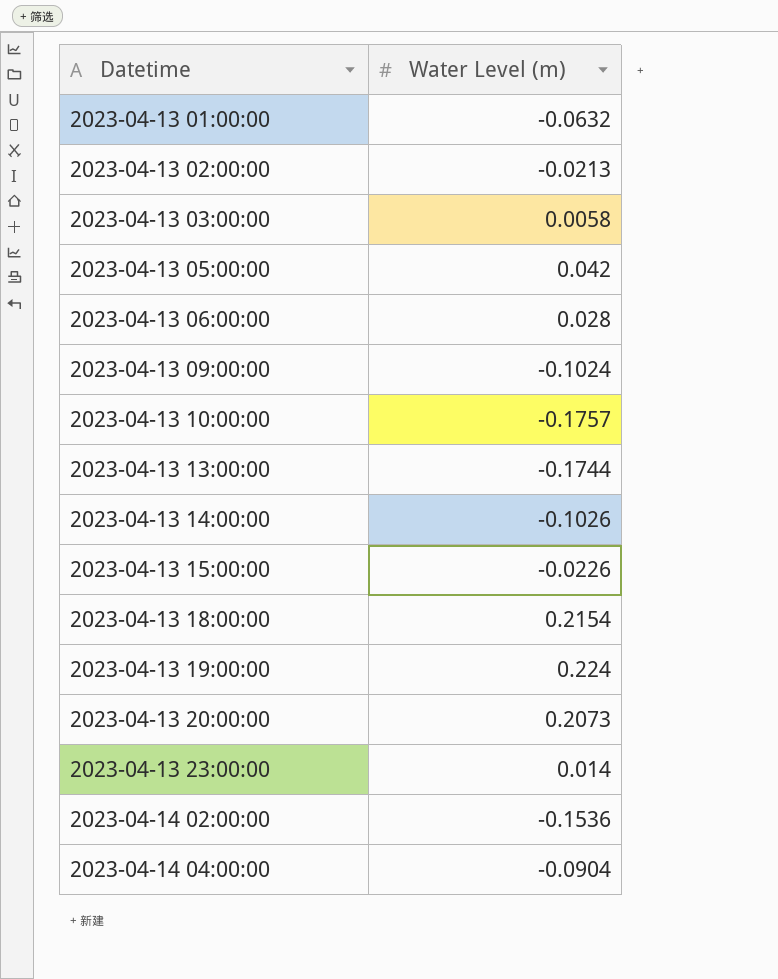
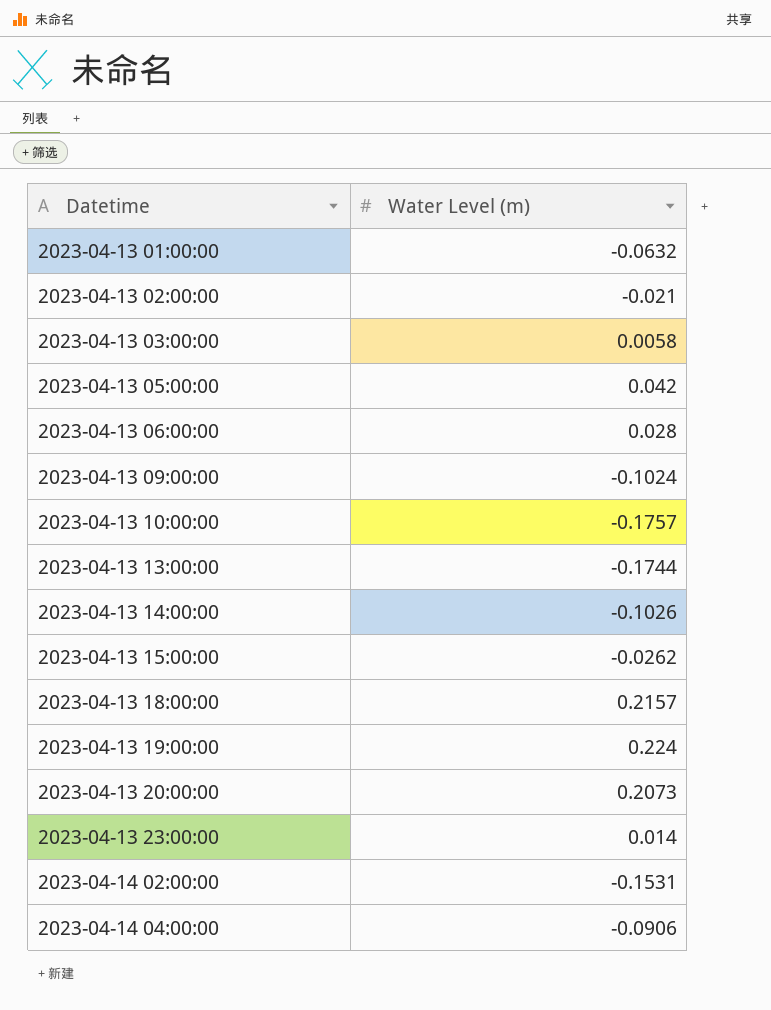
2023-04-13 02:00:00 | Water Level (m): -0.0213 -> -0.021
2023-04-13 15:00:00 | Water Level (m): -0.0226 -> -0.0262
2023-04-13 18:00:00 | Water Level (m): 0.2154 -> 0.2157
2023-04-14 02:00:00 | Water Level (m): -0.1536 -> -0.1531
2023-04-14 04:00:00 | Water Level (m): -0.0904 -> -0.0906

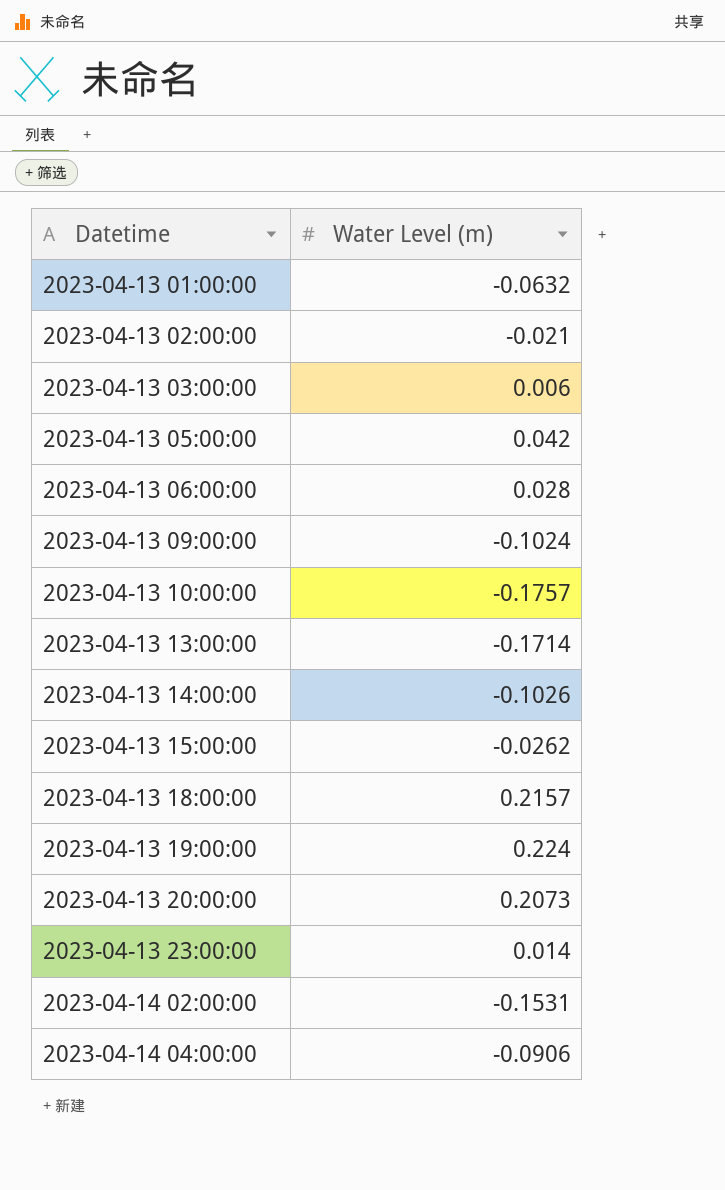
2023-04-13 03:00:00 | Water Level (m): 0.0058 -> 0.006
2023-04-13 13:00:00 | Water Level (m): -0.1744 -> -0.1714

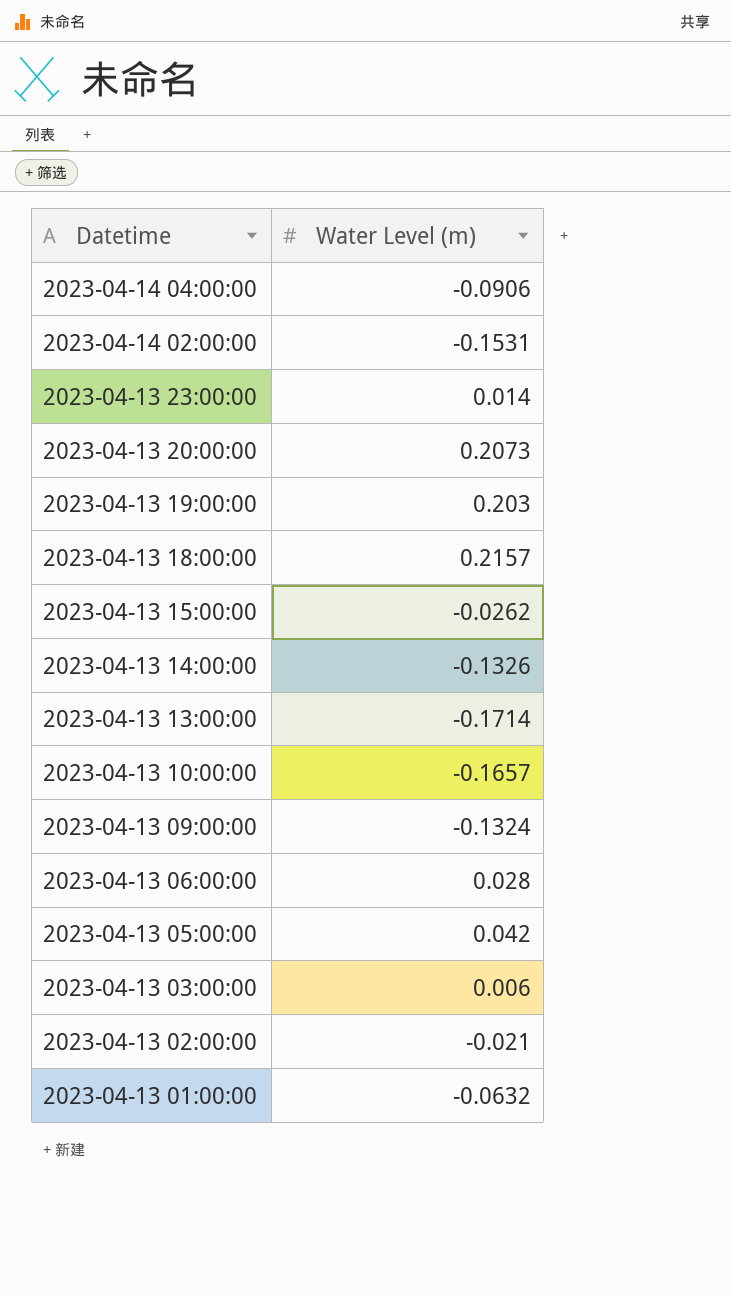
row order: Datetime ascending -> Datetime descending
2023-04-13 19:00:00 | Water Level (m): 0.224 -> 0.203
2023-04-13 14:00:00 | Water Level (m): -0.1026 -> -0.1326
2023-04-13 10:00:00 | Water Level (m): -0.1757 -> -0.1657
2023-04-13 09:00:00 | Water Level (m): -0.1024 -> -0.1324

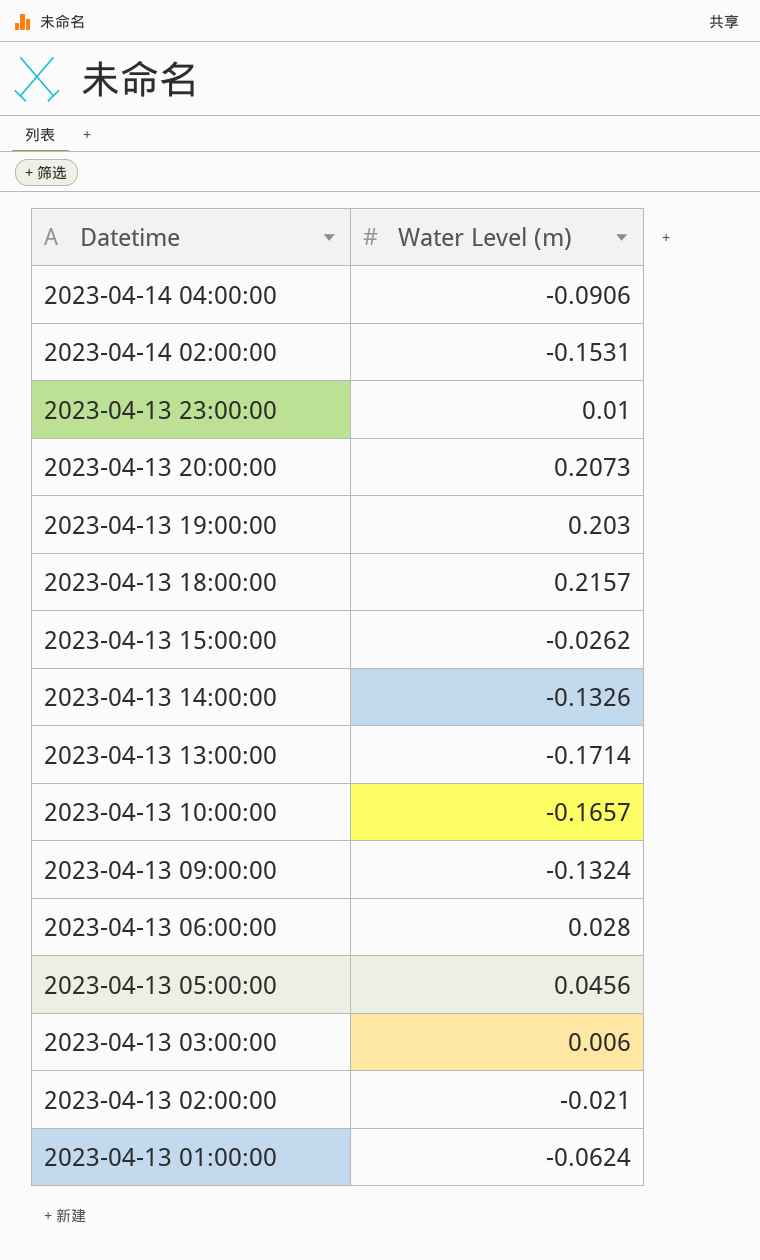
2023-04-13 23:00:00 | Water Level (m): 0.014 -> 0.01
2023-04-13 05:00:00 | Water Level (m): 0.042 -> 0.0456
2023-04-13 01:00:00 | Water Level (m): -0.0632 -> -0.0624

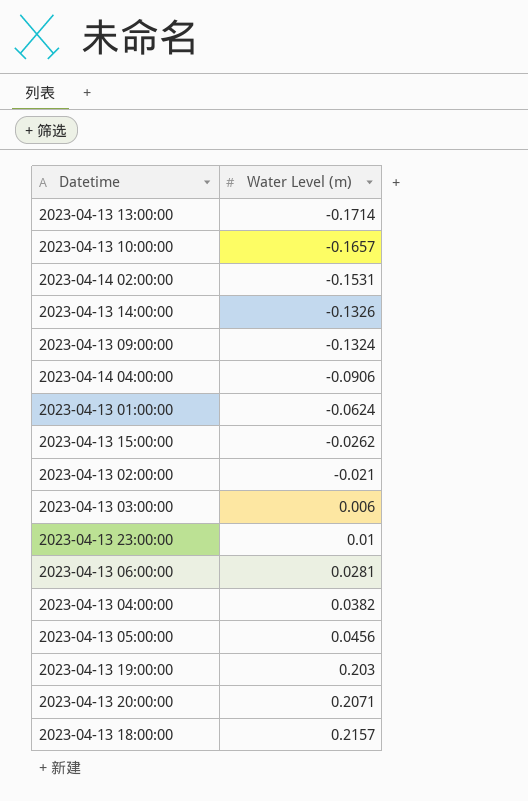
row order: Datetime descending -> Water Level (m) ascending
2023-04-13 06:00:00 | Water Level (m): 0.028 -> 0.0281
row 2023-04-13 04:00:00: none -> 0.0382
2023-04-13 20:00:00 | Water Level (m): 0.2073 -> 0.2071

